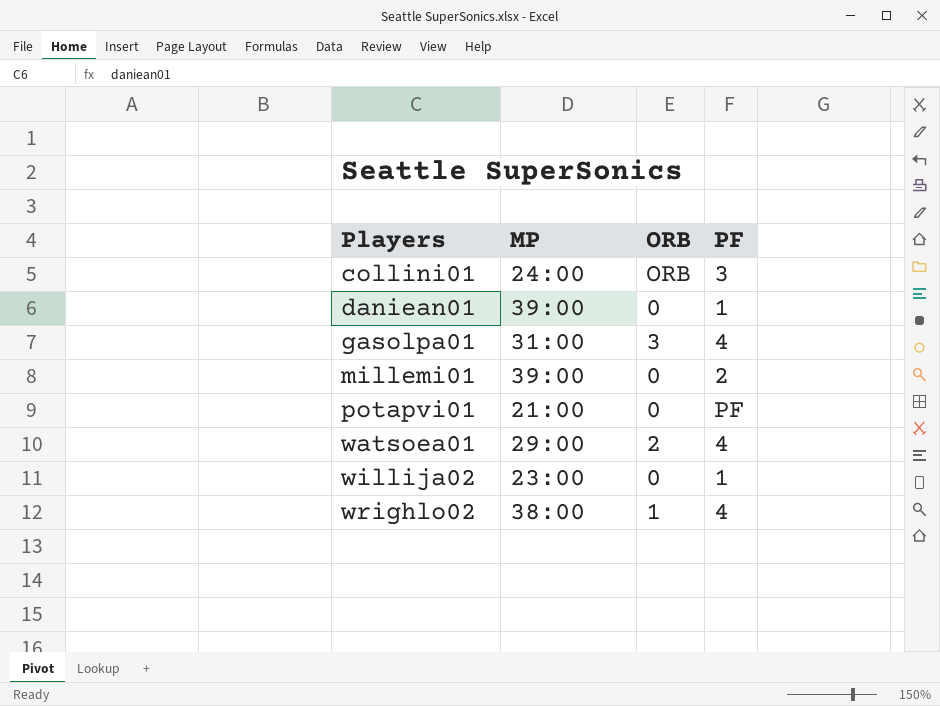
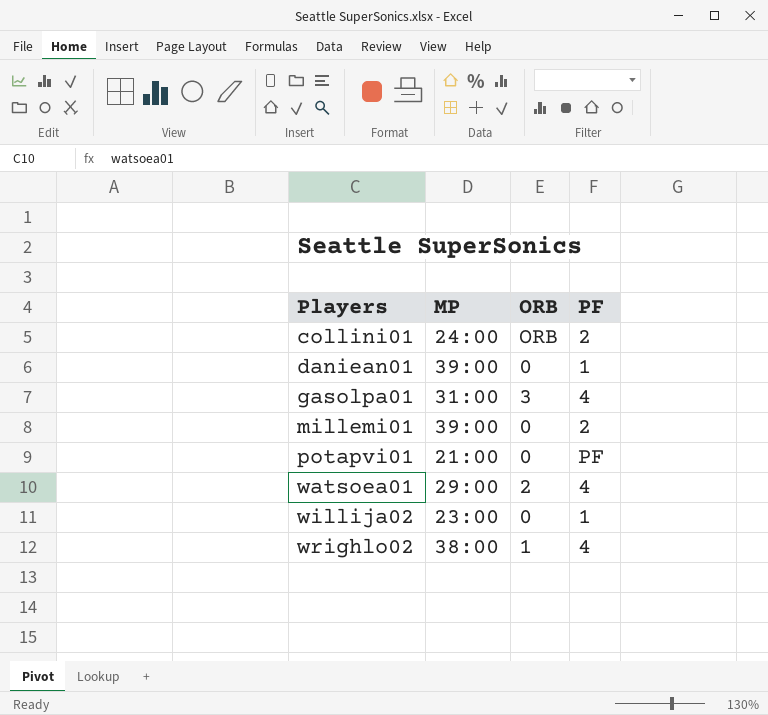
collini01 | PF: 3 -> 2

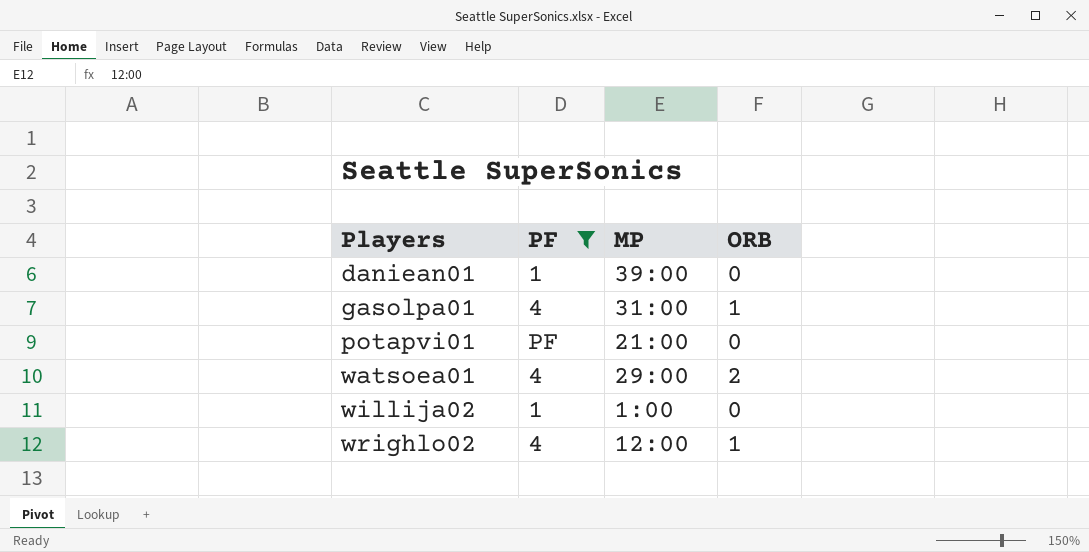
filter: none -> PF != 2
column PF | position: 4 -> 2
gasolpa01 | ORB: 3 -> 1
willija02 | MP: 23:00 -> 1:00
wrighlo02 | MP: 38:00 -> 12:00

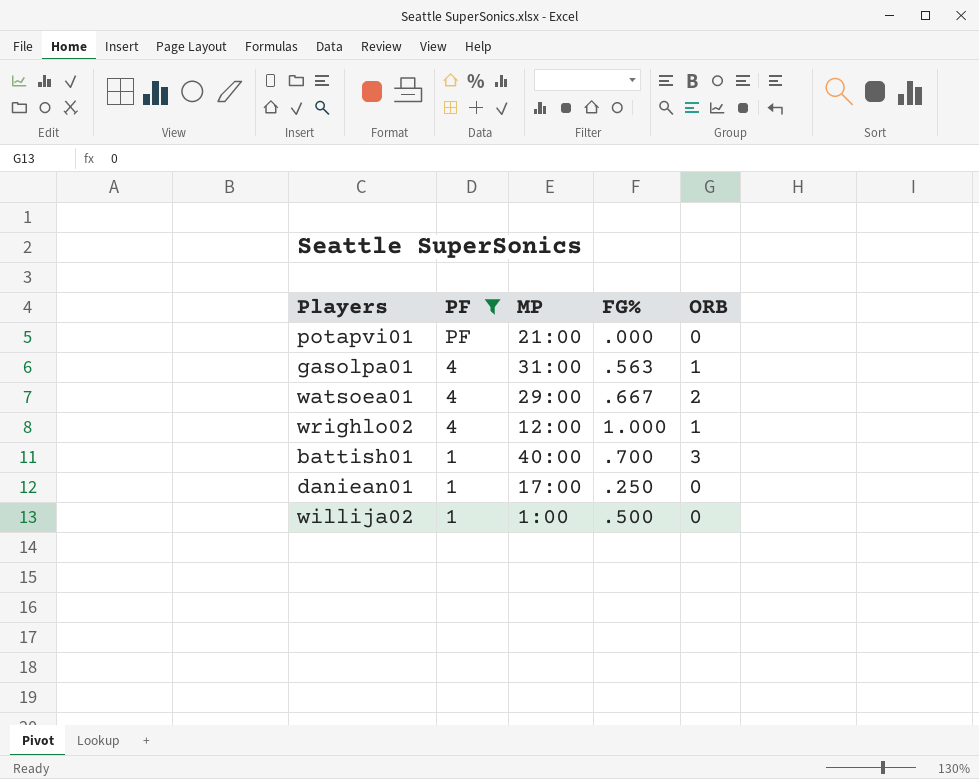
row order: Players ascending -> PF descending
column FG% | position: none -> 4
row battish01: none -> 1 | 40:00 | .700 | 3
daniean01 | MP: 39:00 -> 17:00

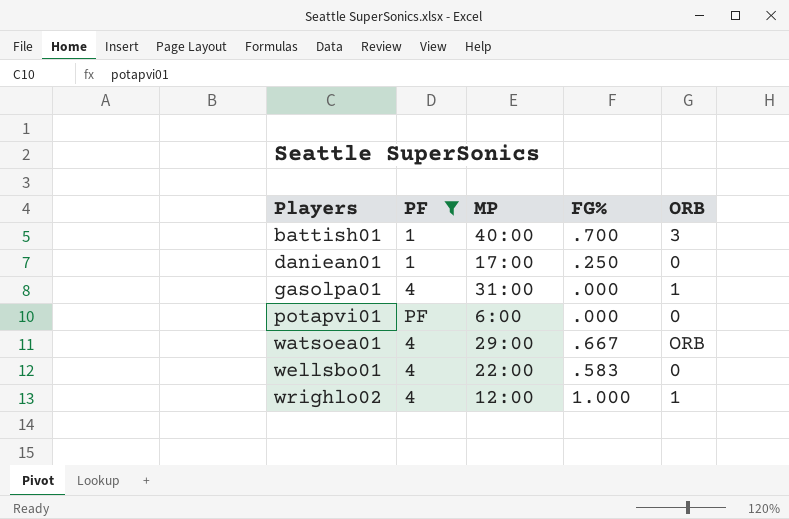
row order: PF descending -> Players ascending
row willija02: 1 | 1:00 | .500 | 0 -> none
gasolpa01 | FG%: .563 -> .000
potapvi01 | MP: 21:00 -> 6:00
watsoea01 | ORB: 2 -> ORB
row wellsbo01: none -> 4 | 22:00 | .583 | 0

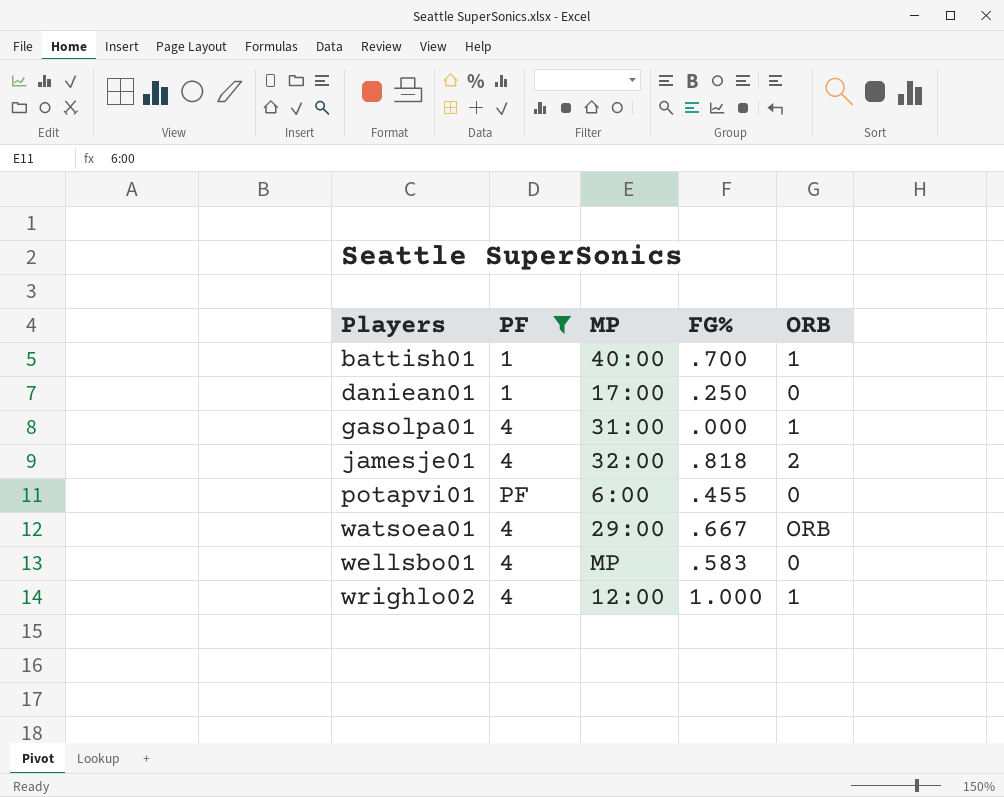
battish01 | ORB: 3 -> 1
row jamesje01: none -> 4 | 32:00 | .818 | 2
potapvi01 | FG%: .000 -> .455
wellsbo01 | MP: 22:00 -> MP

